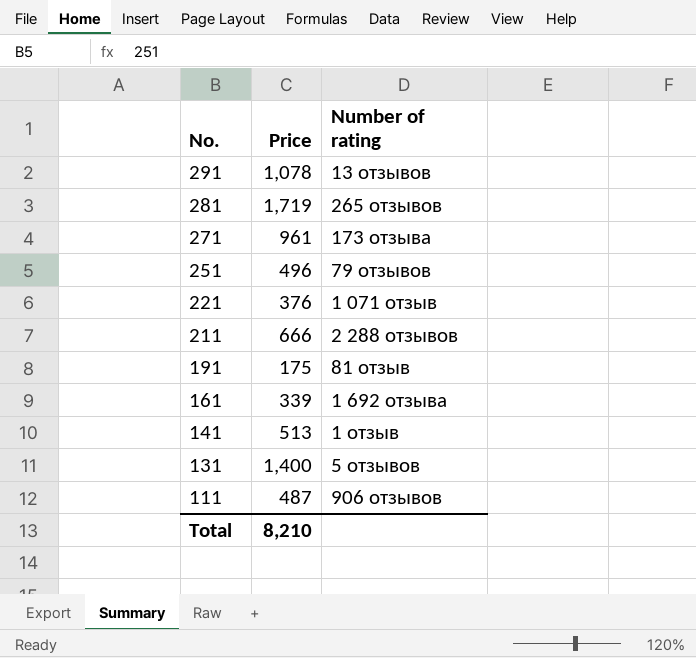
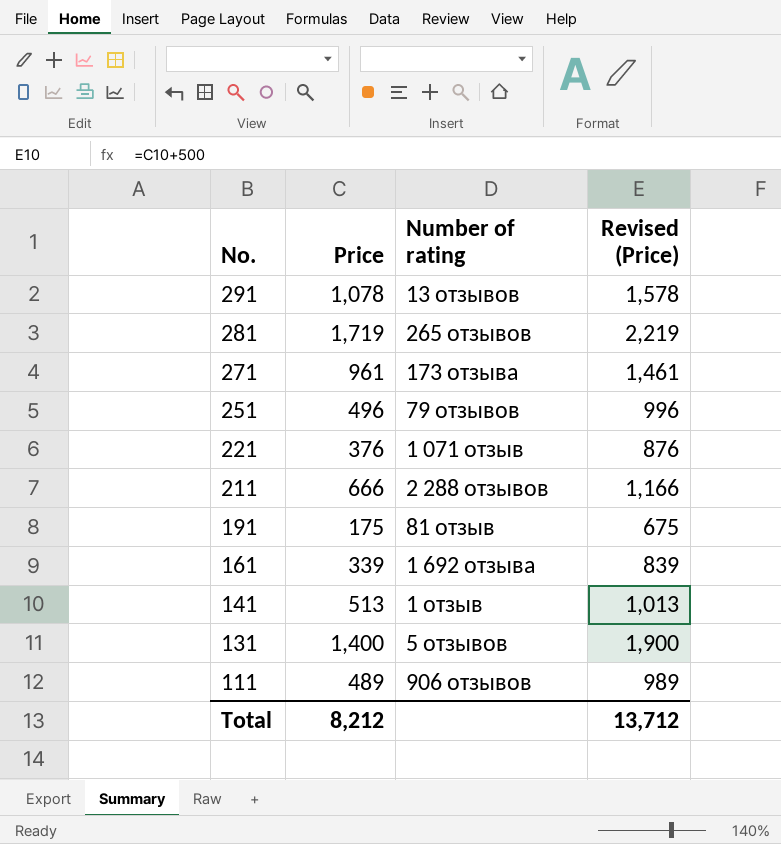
column Revised (Price) | formula: none -> [Price] + 500
111 | Price: 487 -> 489
Total | Price: 8,210 -> 8,212

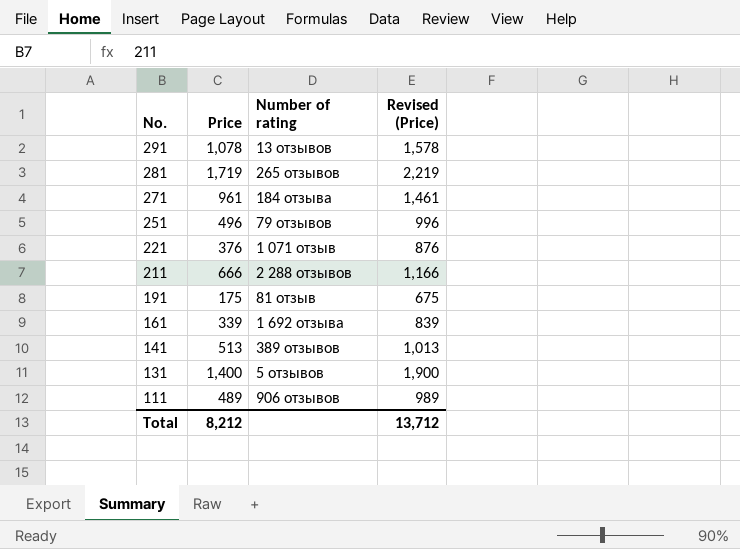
271 | Number of rating: 173 отзыва -> 184 отзыва
141 | Number of rating: 1 отзыв -> 389 отзывов

